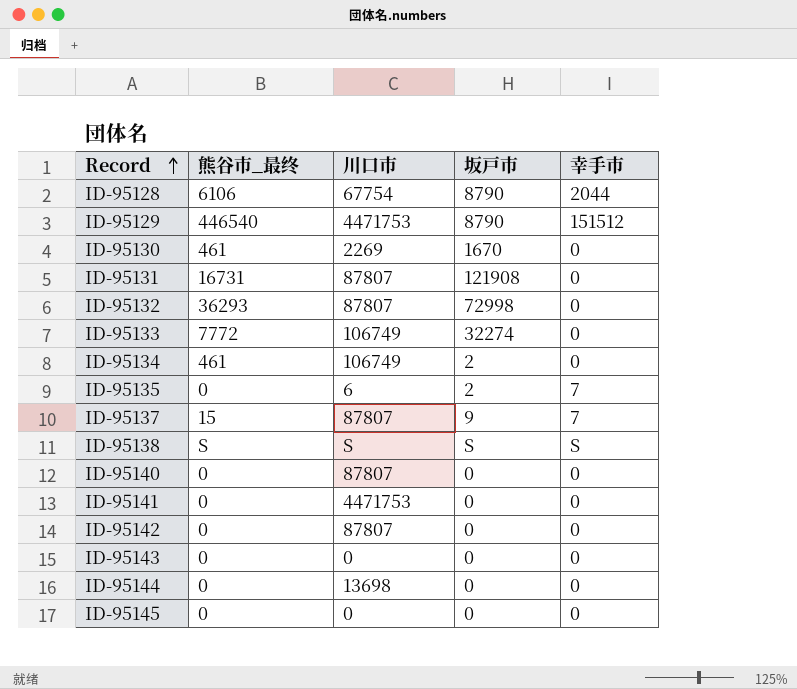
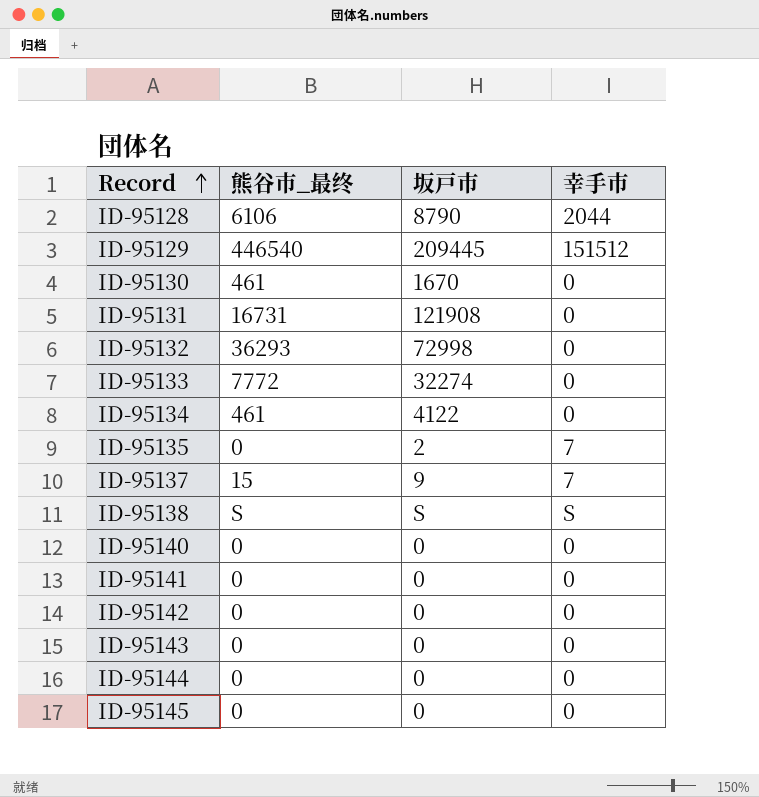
column 川口市 | position: 3 -> none
ID-95129 | 坂戸市: 8790 -> 209445
ID-95134 | 坂戸市: 2 -> 4122

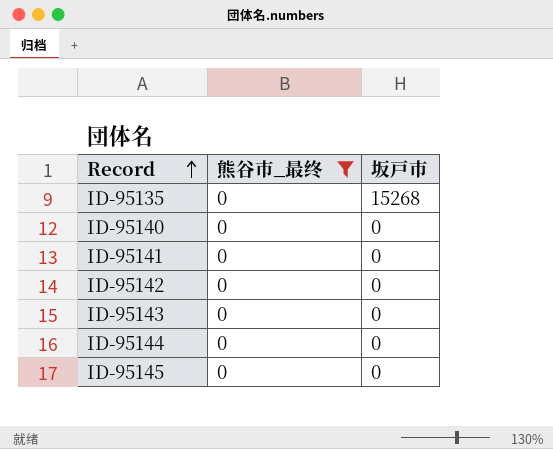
filter: none -> 熊谷市_最终 = 0
column 幸手市 | position: 4 -> none
ID-95135 | 坂戸市: 2 -> 15268

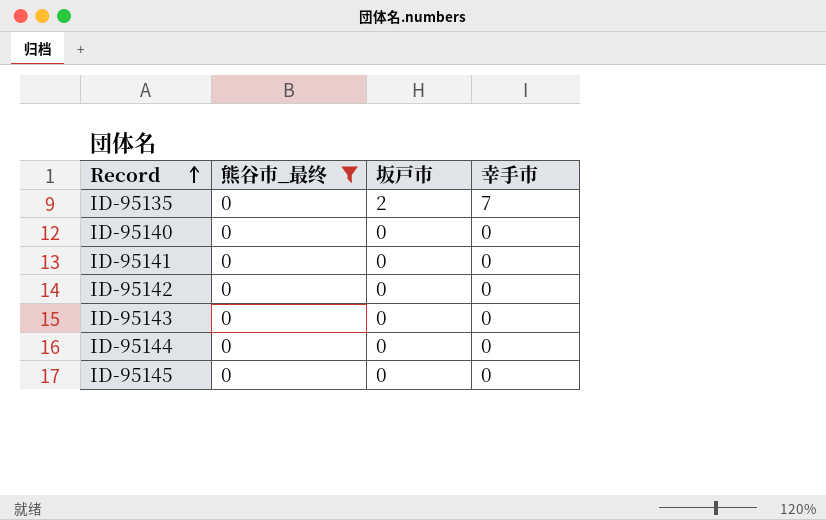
column 幸手市 | position: none -> 4
ID-95135 | 坂戸市: 15268 -> 2

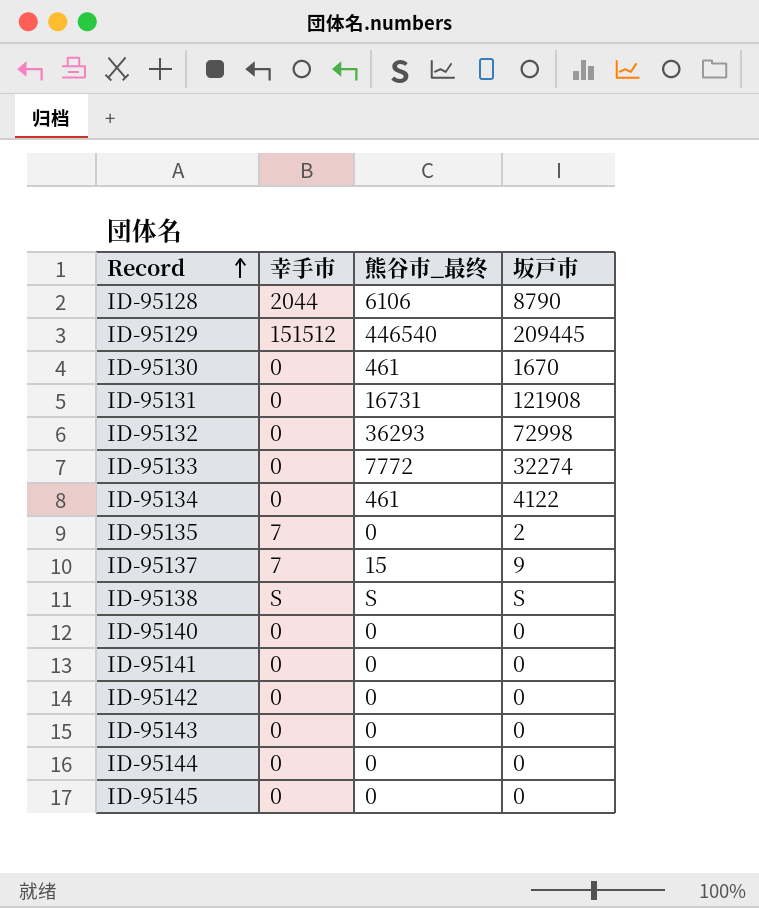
filter: 熊谷市_最终 = 0 -> none
column 幸手市 | position: 4 -> 2

